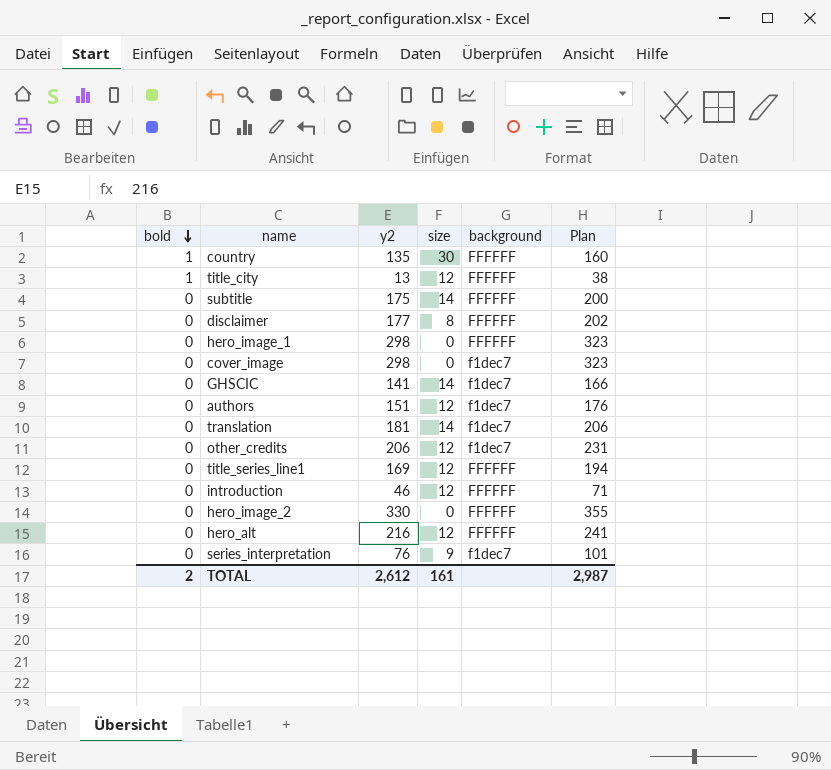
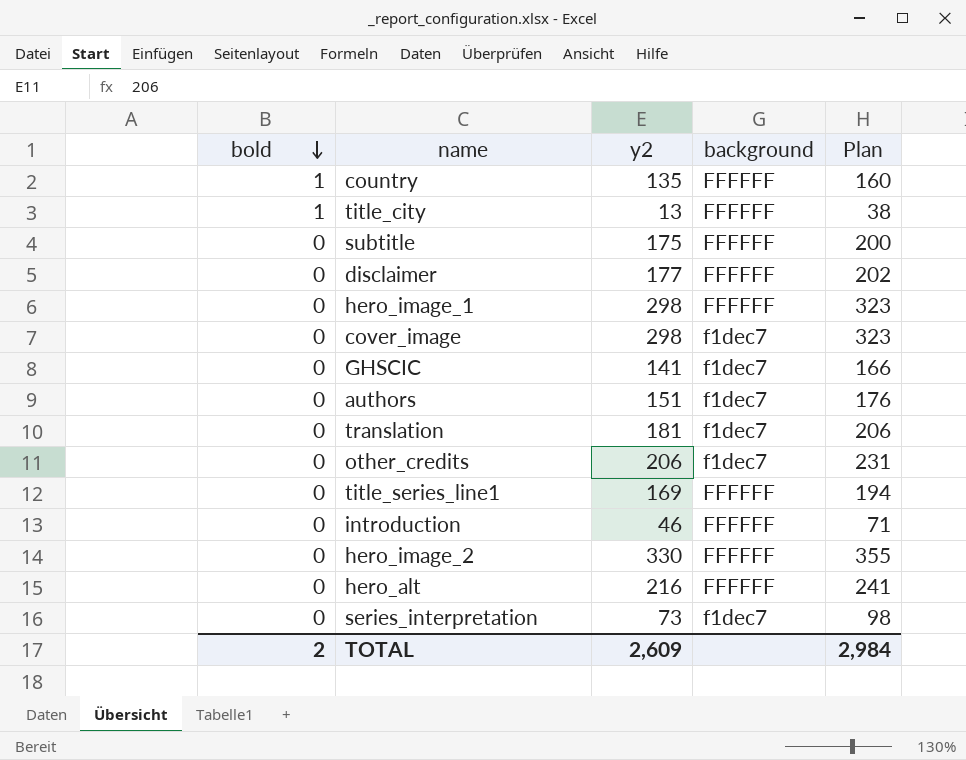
column size | position: 4 -> none
series_interpretation | y2: 76 -> 73
series_interpretation | Plan: 101 -> 98
TOTAL | y2: 2,612 -> 2,609
TOTAL | Plan: 2,987 -> 2,984

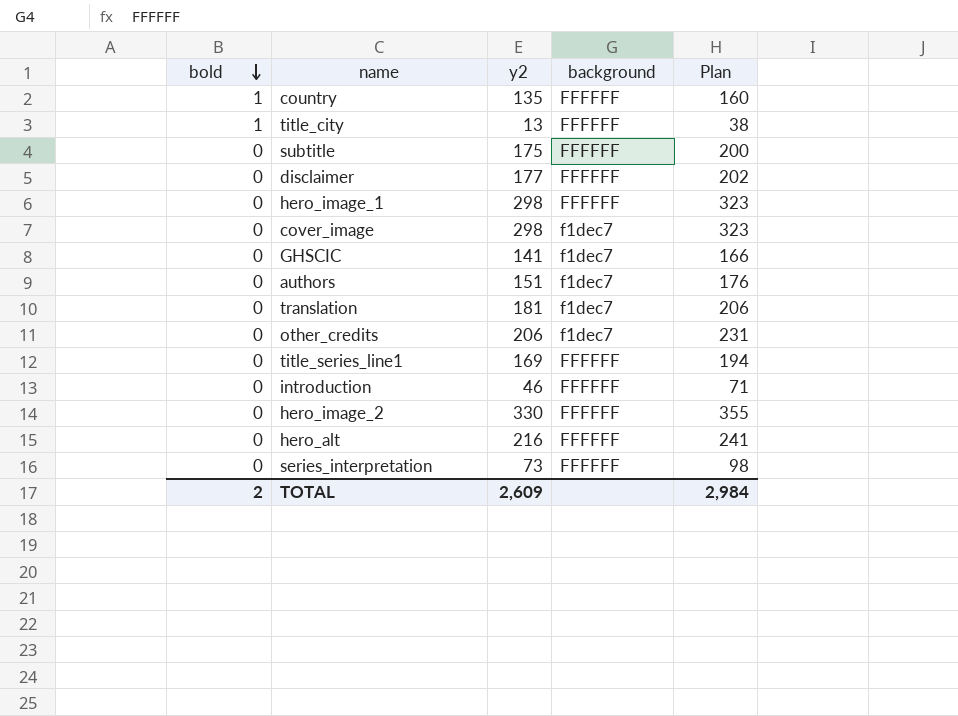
series_interpretation | background: f1dec7 -> FFFFFF

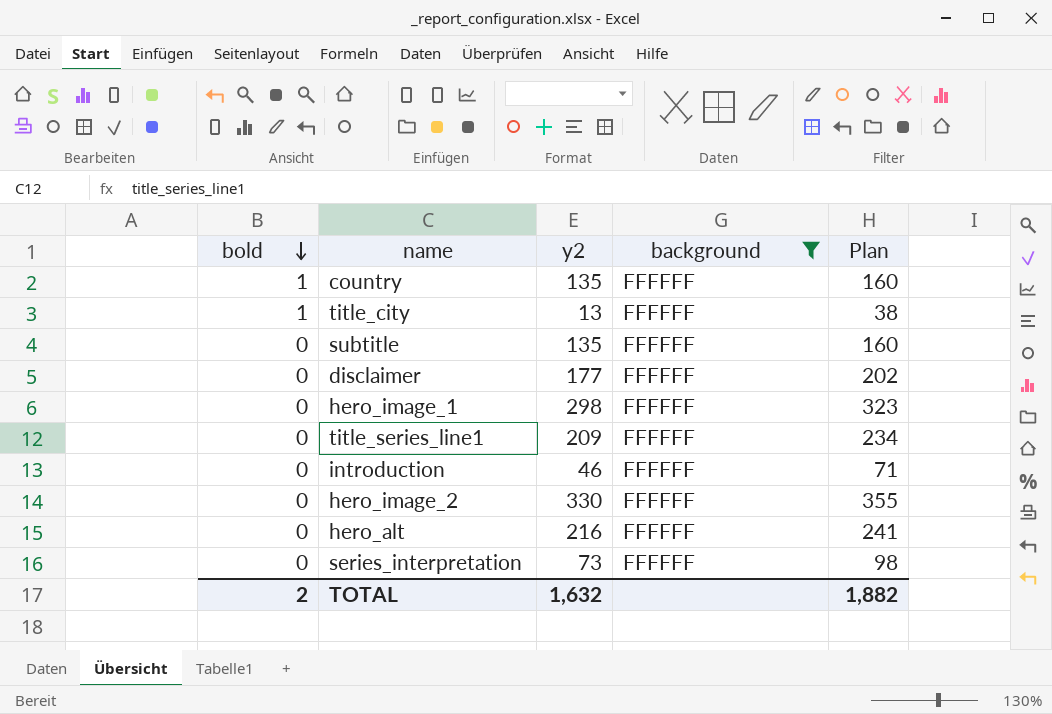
filter: none -> background = FFFFFF
subtitle | y2: 175 -> 135
subtitle | Plan: 200 -> 160
title_series_line1 | y2: 169 -> 209
title_series_line1 | Plan: 194 -> 234
TOTAL | y2: 2,609 -> 1,632
TOTAL | Plan: 2,984 -> 1,882

